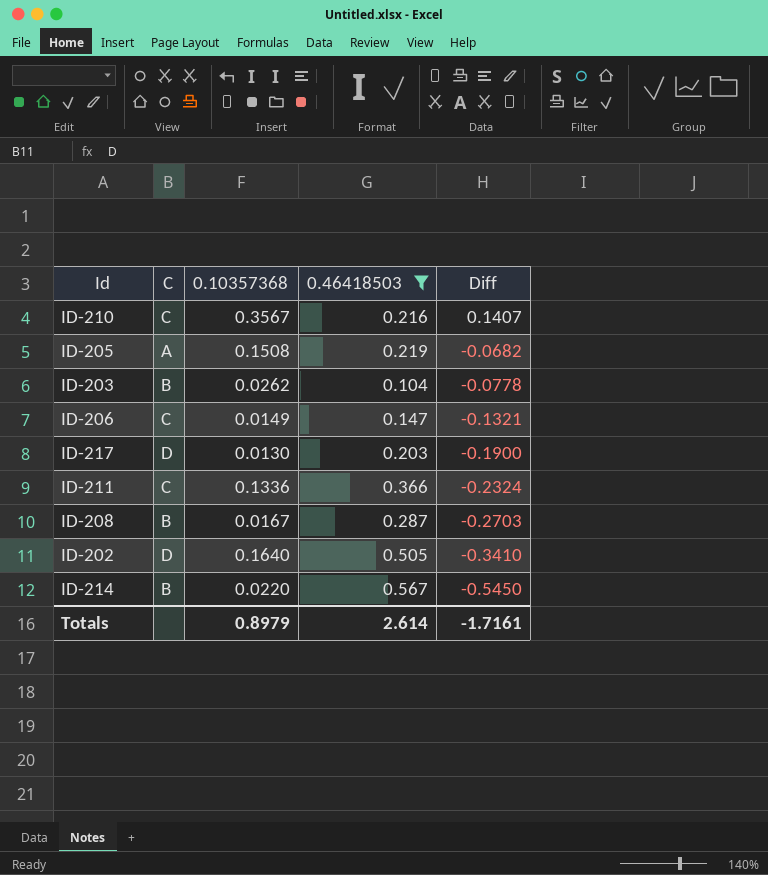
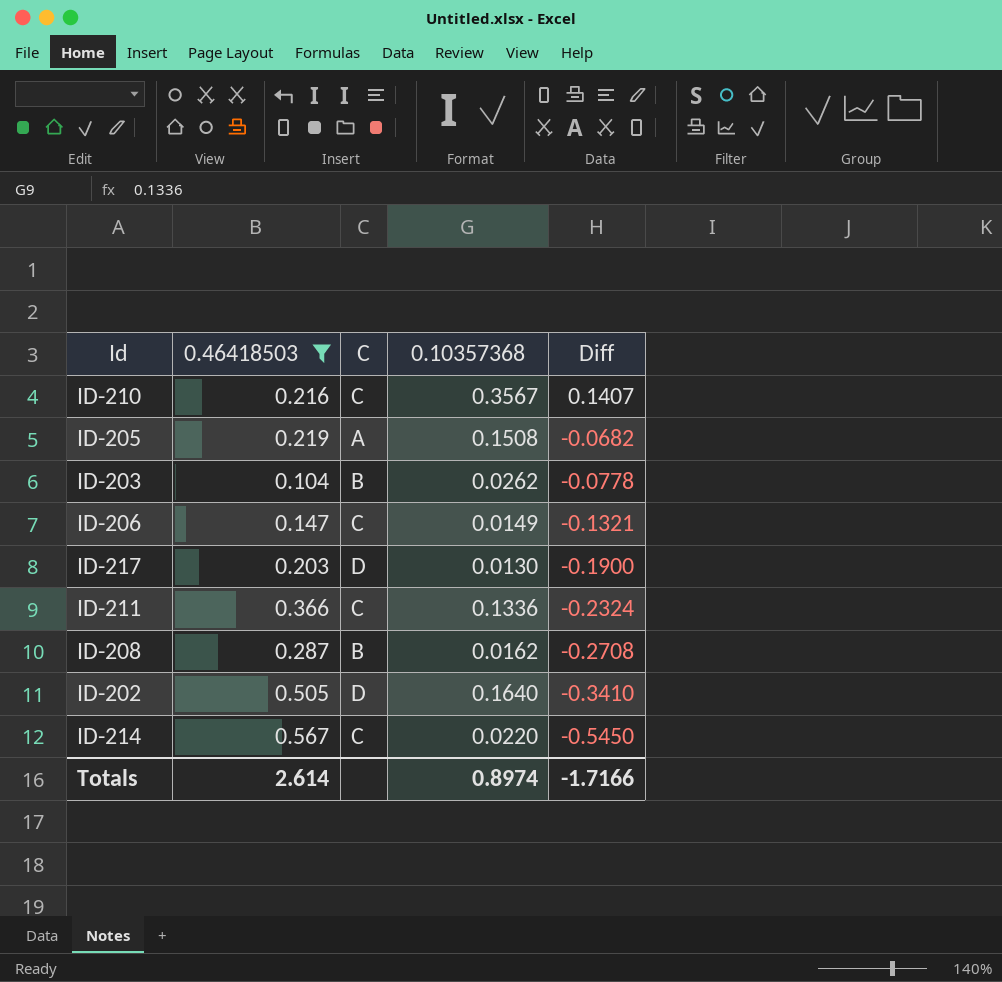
column 0.46418503 | position: 4 -> 2
ID-208 | 0.10357368: 0.0167 -> 0.0162
ID-208 | Diff: -0.2703 -> -0.2708
ID-214 | C: B -> C
Totals | 0.10357368: 0.8979 -> 0.8974
Totals | Diff: -1.7161 -> -1.7166

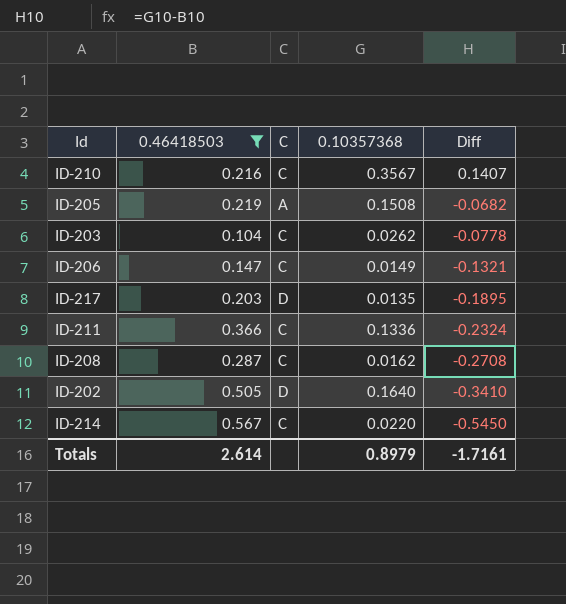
ID-203 | C: B -> C
ID-217 | 0.10357368: 0.0130 -> 0.0135
ID-217 | Diff: -0.1900 -> -0.1895
ID-208 | C: B -> C
Totals | 0.10357368: 0.8974 -> 0.8979
Totals | Diff: -1.7166 -> -1.7161

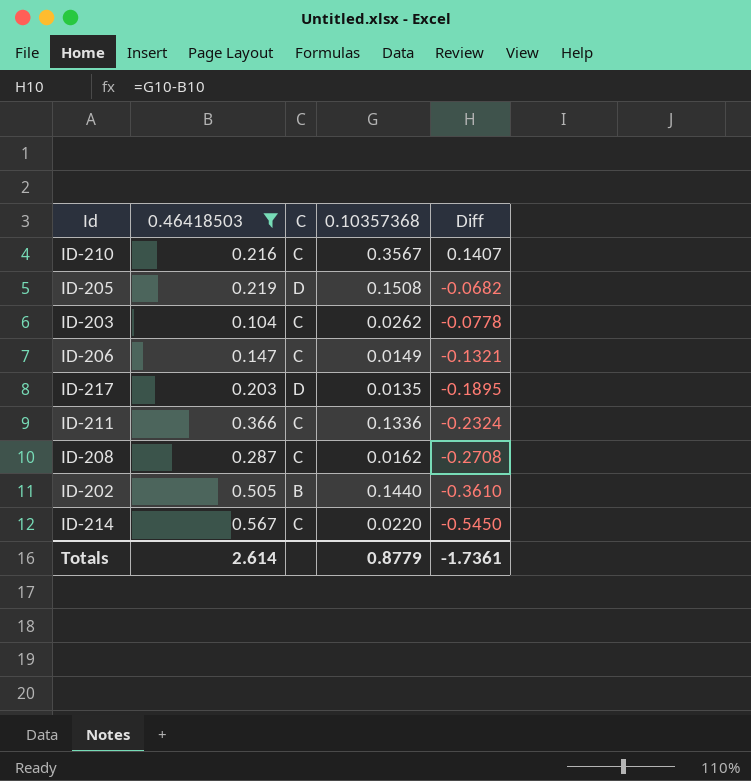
ID-205 | C: A -> D
ID-202 | C: D -> B
ID-202 | 0.10357368: 0.1640 -> 0.1440
ID-202 | Diff: -0.3410 -> -0.3610
Totals | 0.10357368: 0.8979 -> 0.8779
Totals | Diff: -1.7161 -> -1.7361

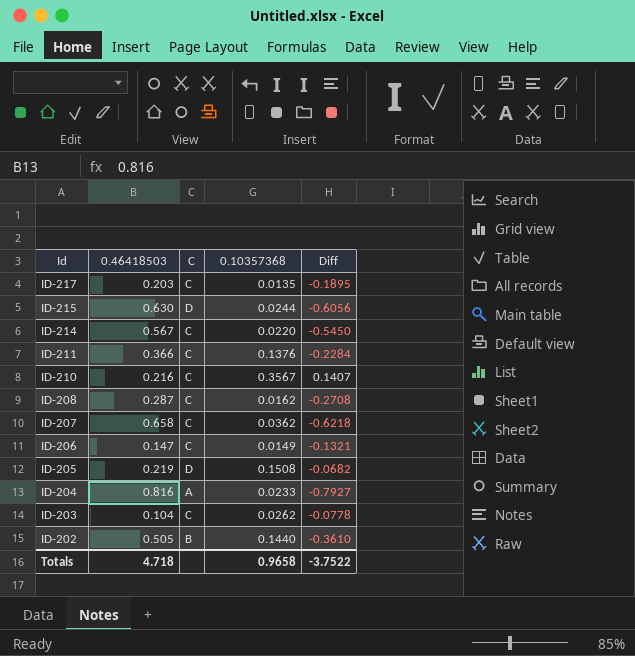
filter: 0.46418503 <= 0.567 -> none
row order: Diff descending -> Id descending
ID-217 | C: D -> C
ID-211 | 0.10357368: 0.1336 -> 0.1376
ID-211 | Diff: -0.2324 -> -0.2284
Totals | 0.46418503: 2.614 -> 4.718
Totals | 0.10357368: 0.8779 -> 0.9658
Totals | Diff: -1.7361 -> -3.7522

